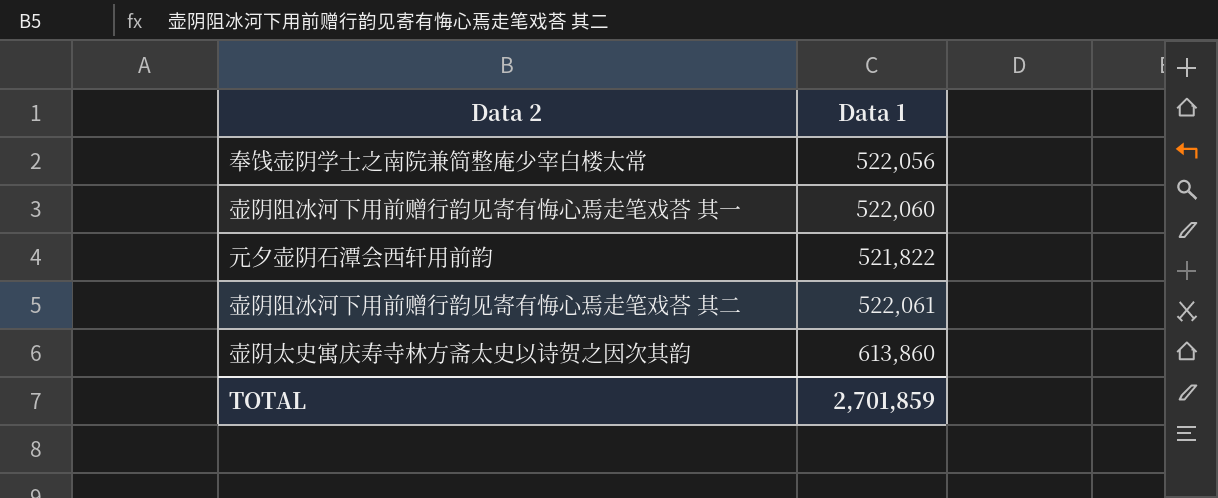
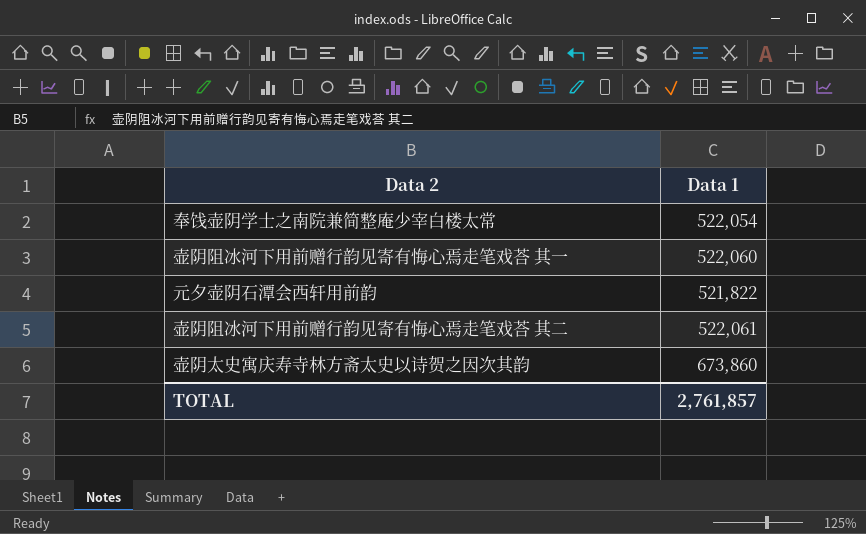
奉饯壶阴学士之南院兼简整庵少宰白楼太常 | Data 1: 522,056 -> 522,054
壶阴太史寓庆寿寺林方斋太史以诗贺之因次其韵 | Data 1: 613,860 -> 673,860
TOTAL | Data 1: 2,701,859 -> 2,761,857

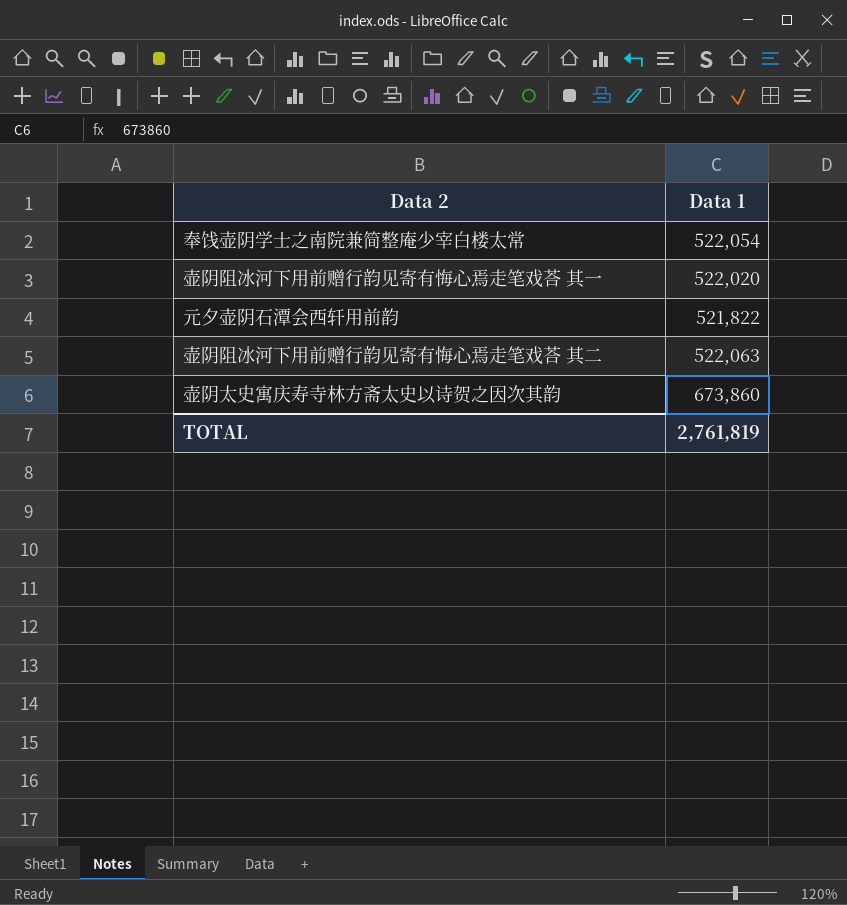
壶阴阻冰河下用前赠行韵见寄有悔心焉走笔戏荅 其一 | Data 1: 522,060 -> 522,020
壶阴阻冰河下用前赠行韵见寄有悔心焉走笔戏荅 其二 | Data 1: 522,061 -> 522,063
TOTAL | Data 1: 2,761,857 -> 2,761,819

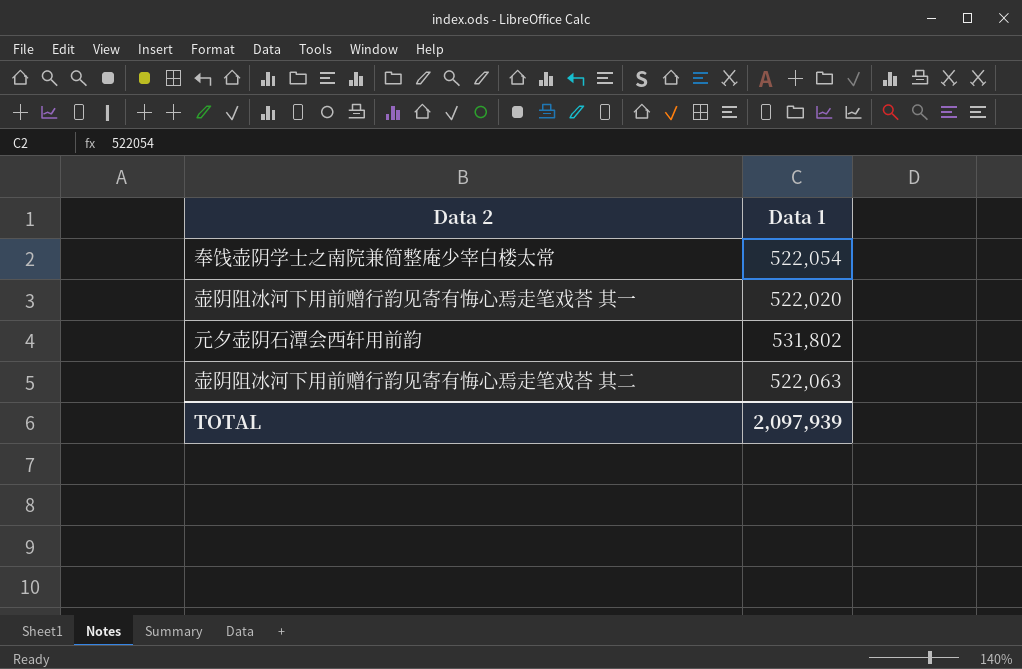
row 壶阴太史寓庆寿寺林方斋太史以诗贺之因次其韵: 673,860 -> none
元夕壶阴石潭会西轩用前韵 | Data 1: 521,822 -> 531,802
TOTAL | Data 1: 2,761,819 -> 2,097,939

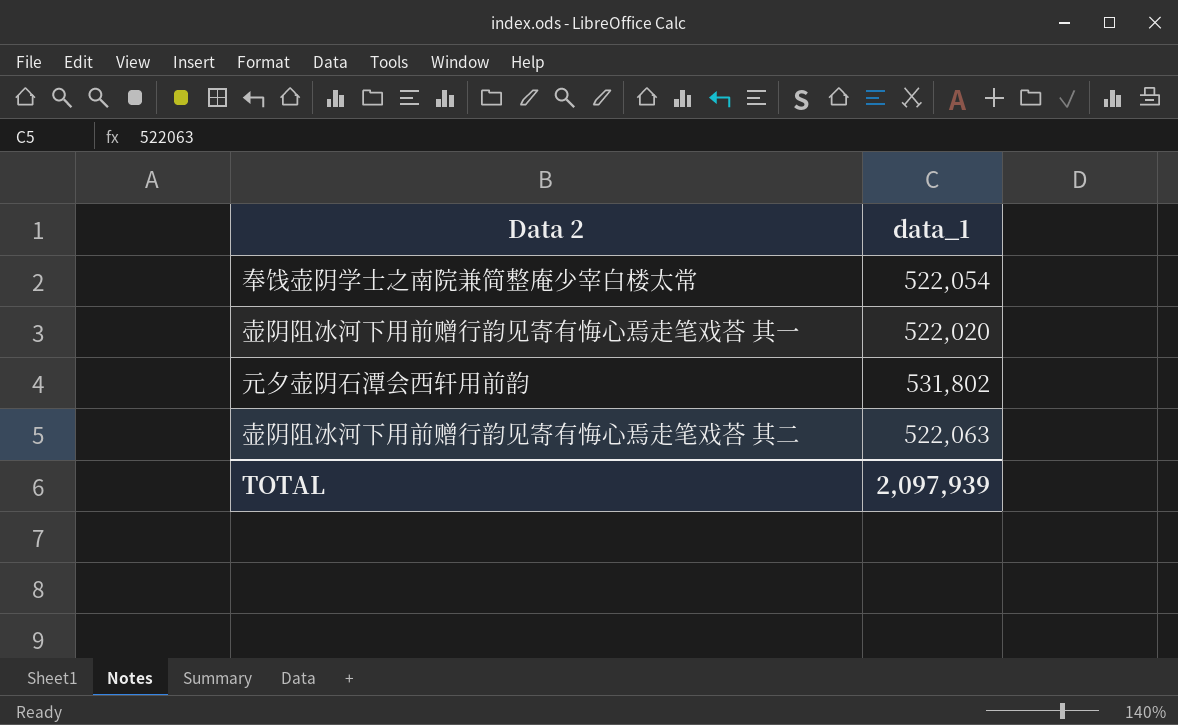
column name: Data 1 -> data_1

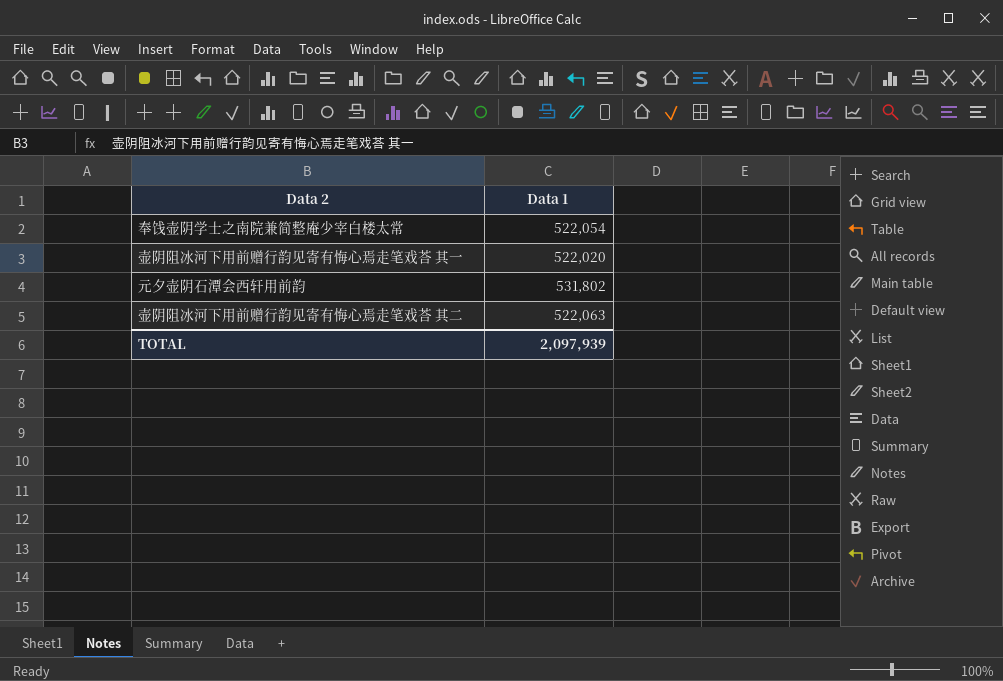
column name: data_1 -> Data 1

